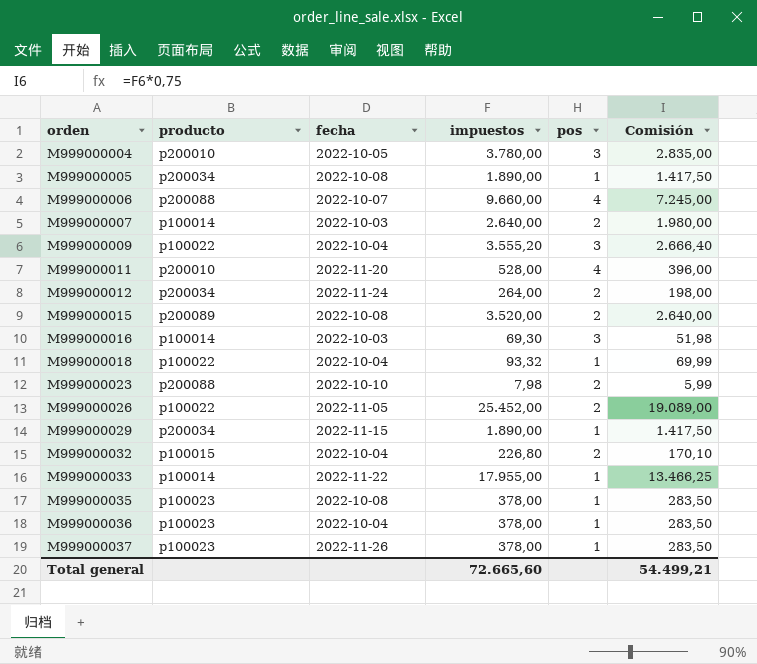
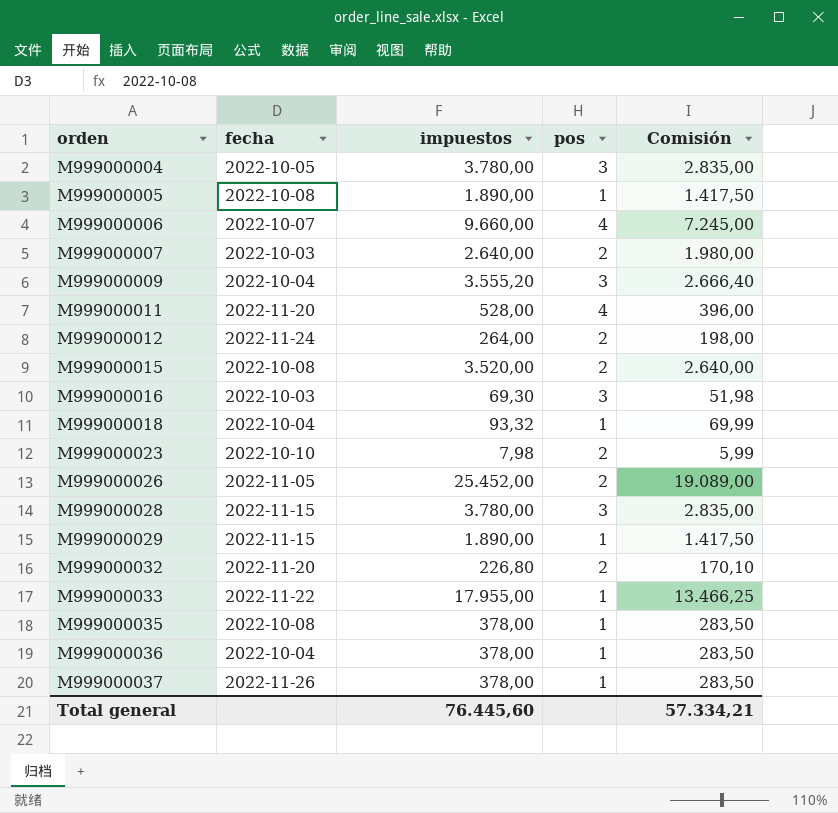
column producto | position: 2 -> none
row M999000028: none -> 2022-11-15 | 3.780,00 | 3 | 2.835,00
M999000032 | fecha: 2022-10-04 -> 2022-11-20
Total general | impuestos: 72.665,60 -> 76.445,60
Total general | Comisión: 54.499,21 -> 57.334,21

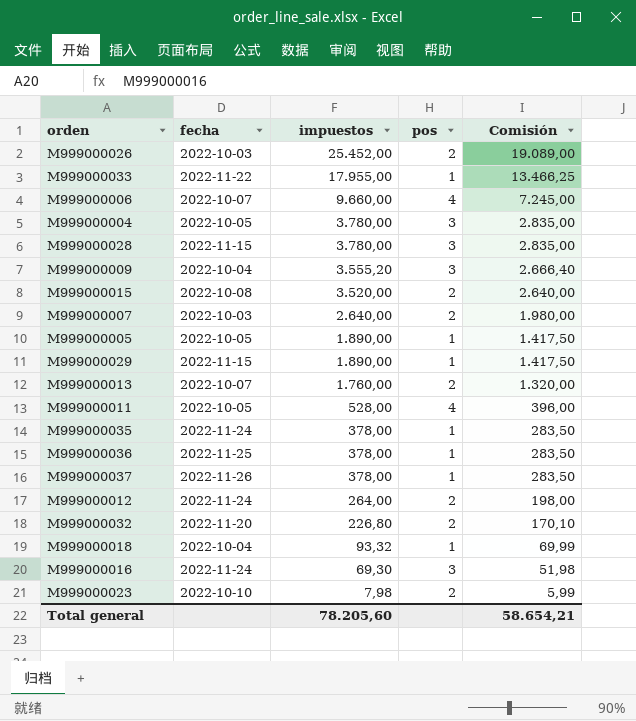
row order: orden ascending -> impuestos descending
M999000026 | fecha: 2022-11-05 -> 2022-10-03
M999000005 | fecha: 2022-10-08 -> 2022-10-05
row M999000013: none -> 2022-10-07 | 1.760,00 | 2 | 1.320,00
M999000011 | fecha: 2022-11-20 -> 2022-10-05
M999000035 | fecha: 2022-10-08 -> 2022-11-24
M999000036 | fecha: 2022-10-04 -> 2022-11-25
M999000016 | fecha: 2022-10-03 -> 2022-11-24
Total general | impuestos: 76.445,60 -> 78.205,60
Total general | Comisión: 57.334,21 -> 58.654,21

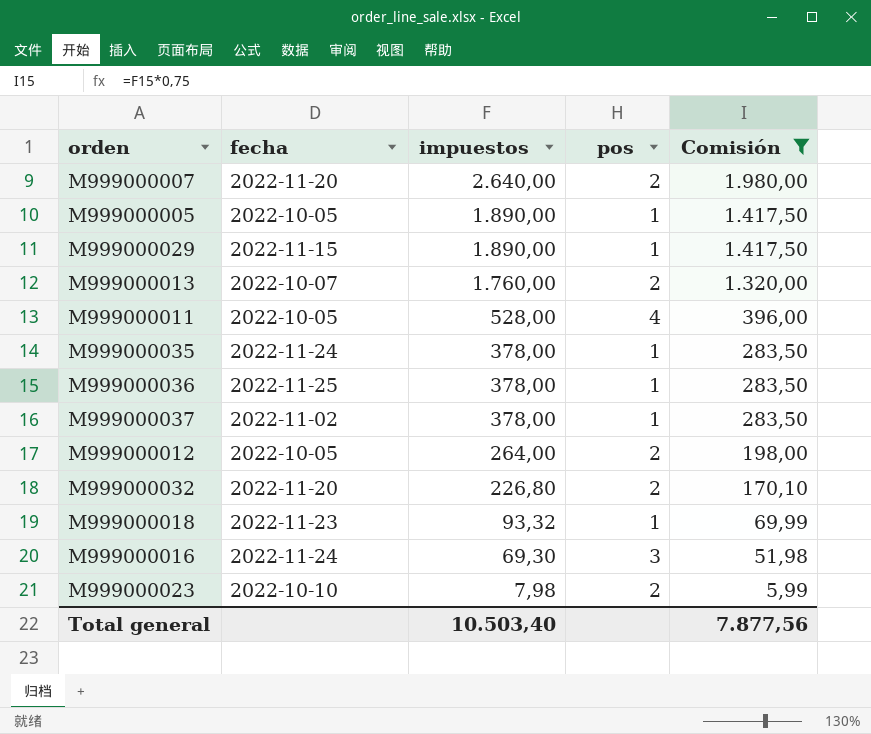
filter: none -> Comisión <= 1.980,00
M999000007 | fecha: 2022-10-03 -> 2022-11-20
M999000037 | fecha: 2022-11-26 -> 2022-11-02
M999000012 | fecha: 2022-11-24 -> 2022-10-05
M999000018 | fecha: 2022-10-04 -> 2022-11-23
Total general | impuestos: 78.205,60 -> 10.503,40
Total general | Comisión: 58.654,21 -> 7.877,56

